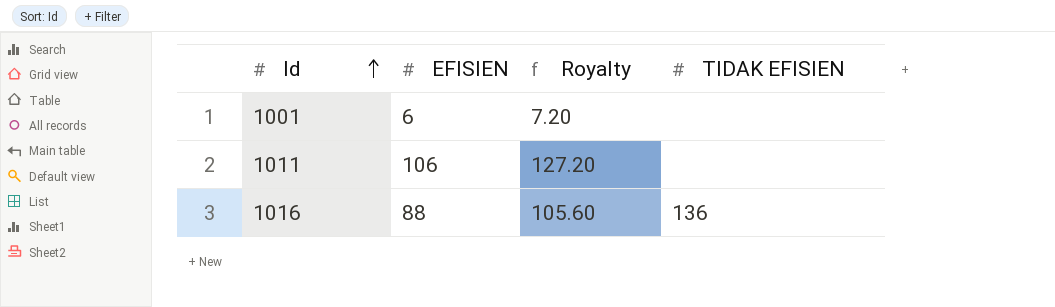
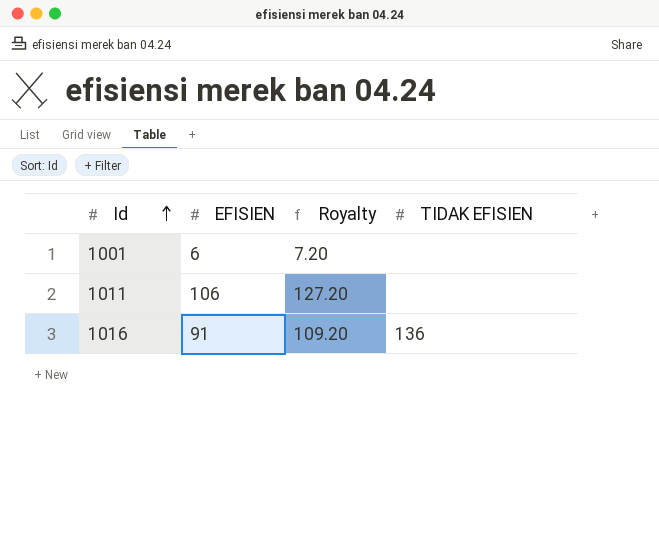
1016 | EFISIEN: 88 -> 91
1016 | Royalty: 105.60 -> 109.20

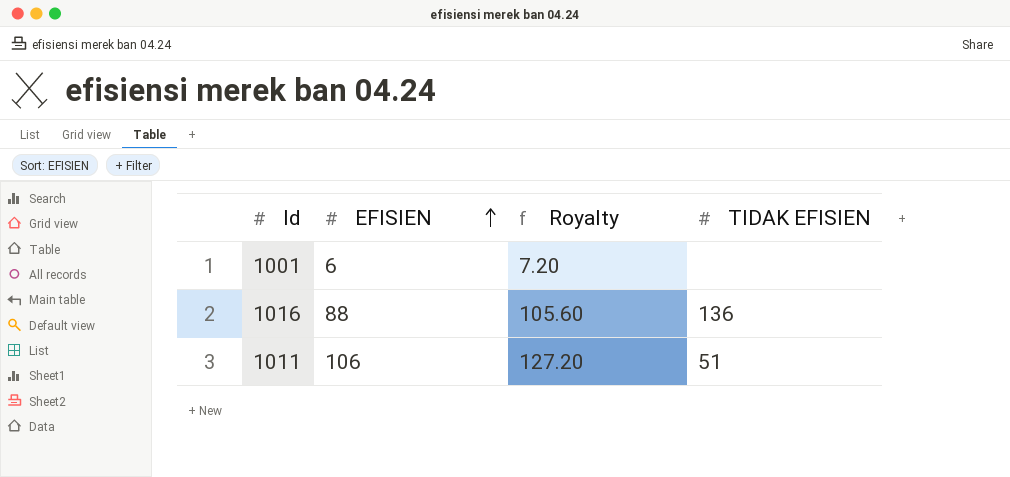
row order: Id ascending -> EFISIEN ascending
1016 | EFISIEN: 91 -> 88
1016 | Royalty: 109.20 -> 105.60
1011 | TIDAK EFISIEN: none -> 51

